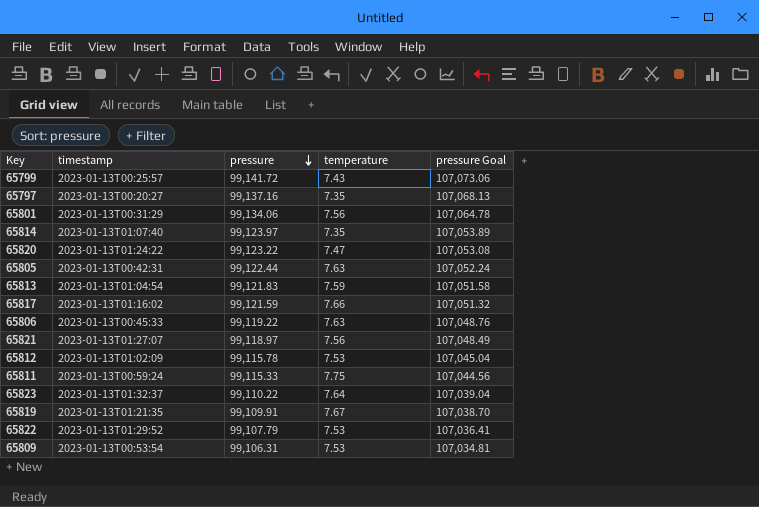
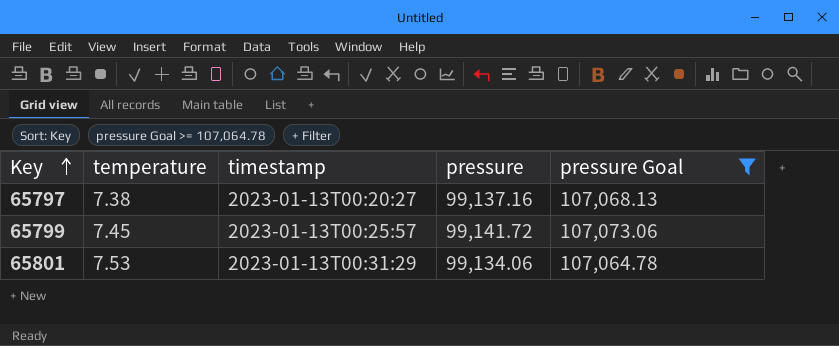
filter: none -> pressure Goal >= 107,064.78
row order: pressure descending -> Key ascending
column temperature | position: 4 -> 2
65797 | temperature: 7.35 -> 7.38
65799 | temperature: 7.43 -> 7.45
65801 | temperature: 7.56 -> 7.53

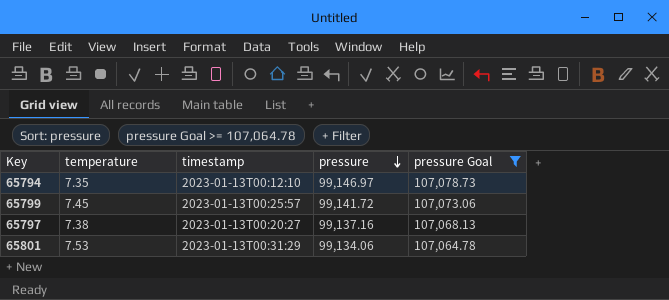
row order: Key ascending -> pressure descending
row 65794: none -> 7.35 | 2023-01-13T00:12:10 | 99,146.97 | 107,078.73

